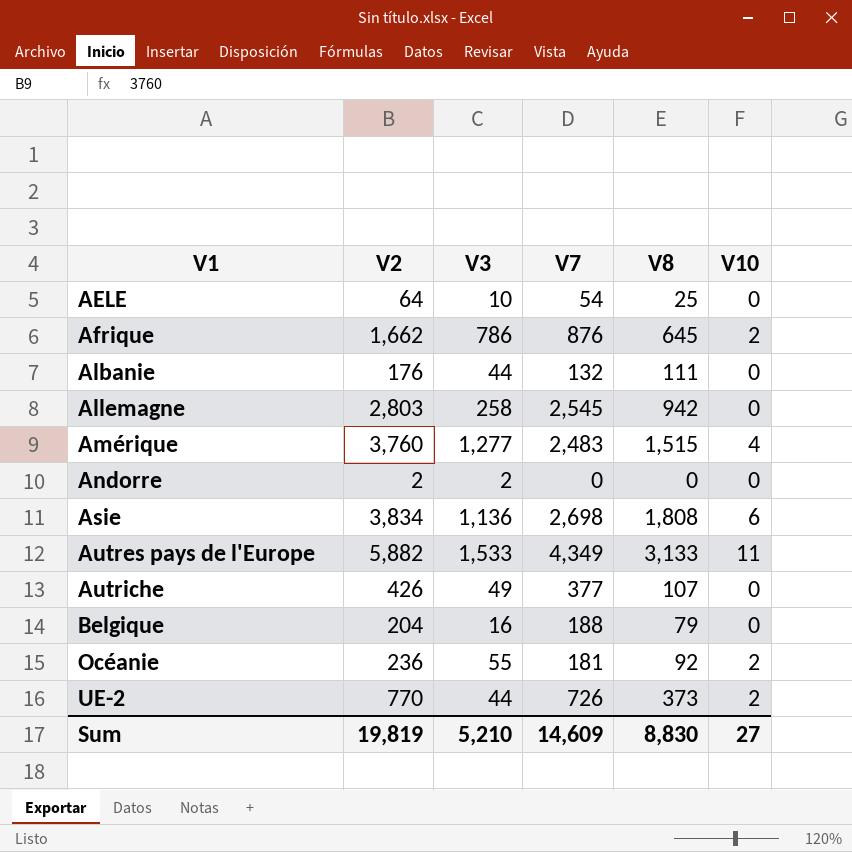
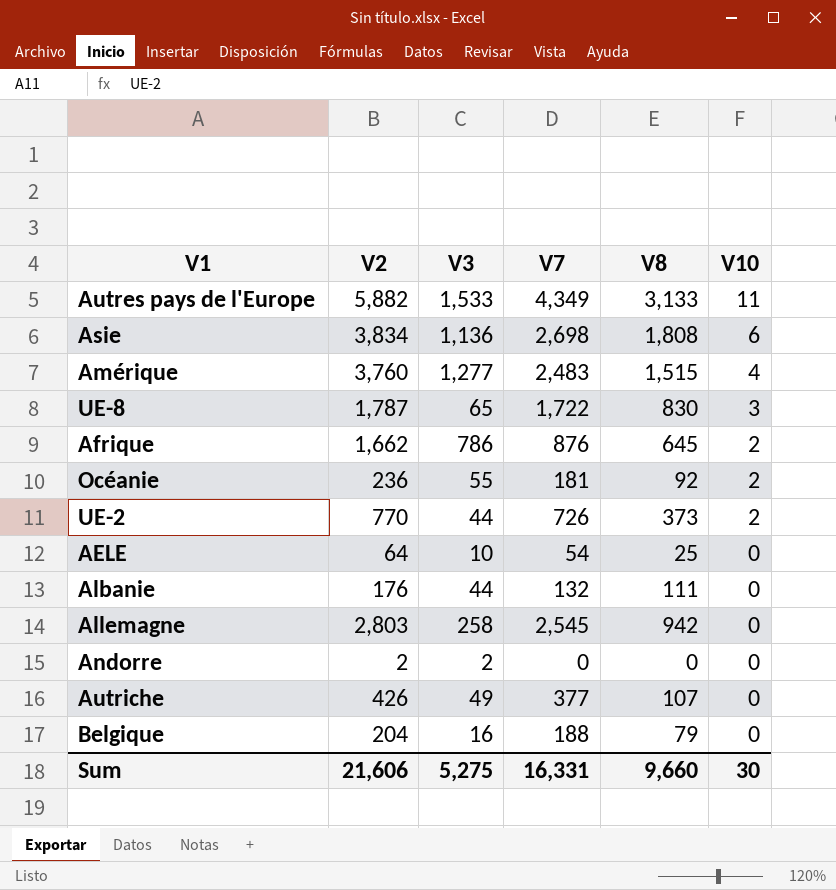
row order: V1 ascending -> V10 descending
row UE-8: none -> 1,787 | 65 | 1,722 | 830 | 3
Sum | V2: 19,819 -> 21,606
Sum | V3: 5,210 -> 5,275
Sum | V7: 14,609 -> 16,331
Sum | V8: 8,830 -> 9,660
Sum | V10: 27 -> 30

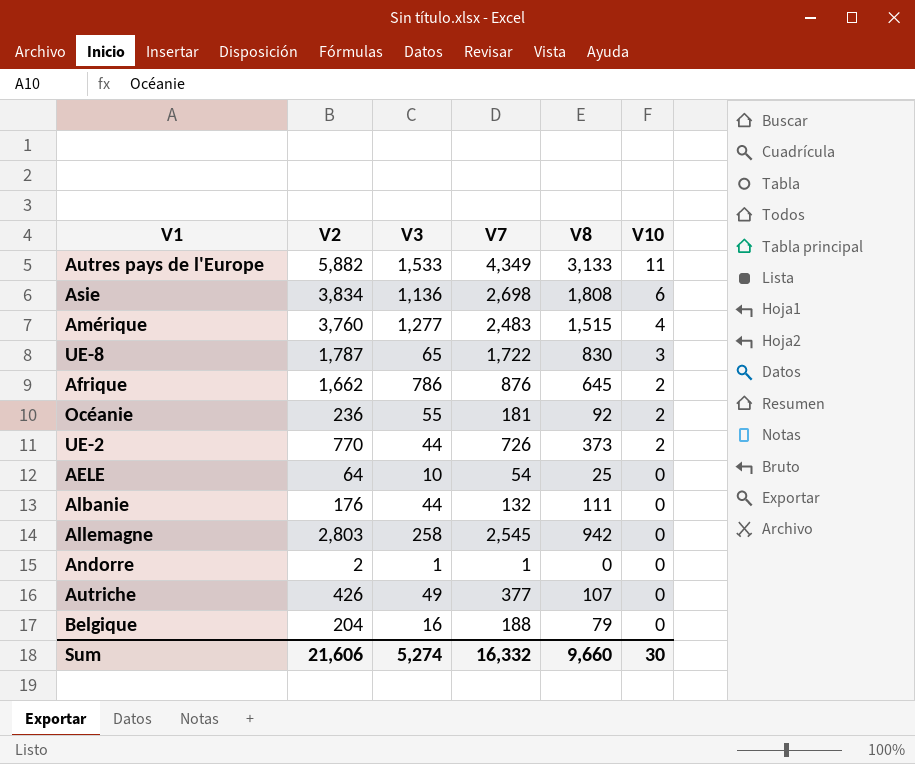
Andorre | V3: 2 -> 1
Andorre | V7: 0 -> 1
Sum | V3: 5,275 -> 5,274
Sum | V7: 16,331 -> 16,332

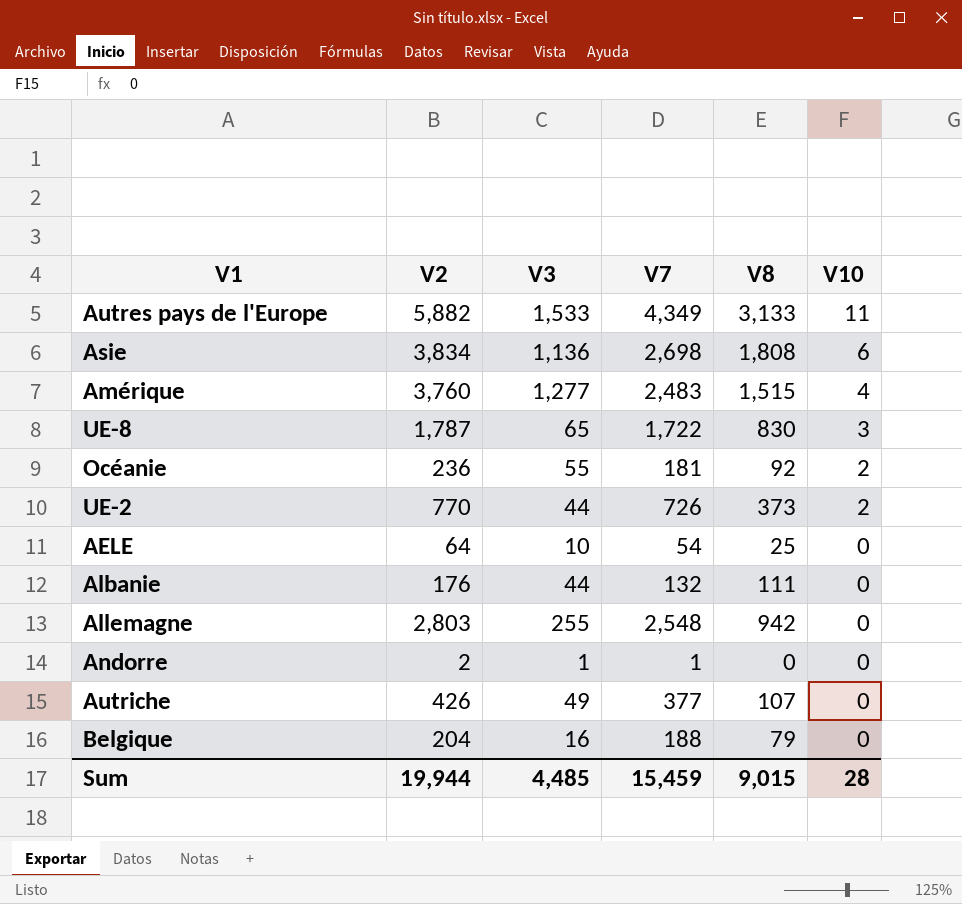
row Afrique: 1,662 | 786 | 876 | 645 | 2 -> none
Allemagne | V3: 258 -> 255
Allemagne | V7: 2,545 -> 2,548
Sum | V2: 21,606 -> 19,944
Sum | V3: 5,274 -> 4,485
Sum | V7: 16,332 -> 15,459
Sum | V8: 9,660 -> 9,015
Sum | V10: 30 -> 28

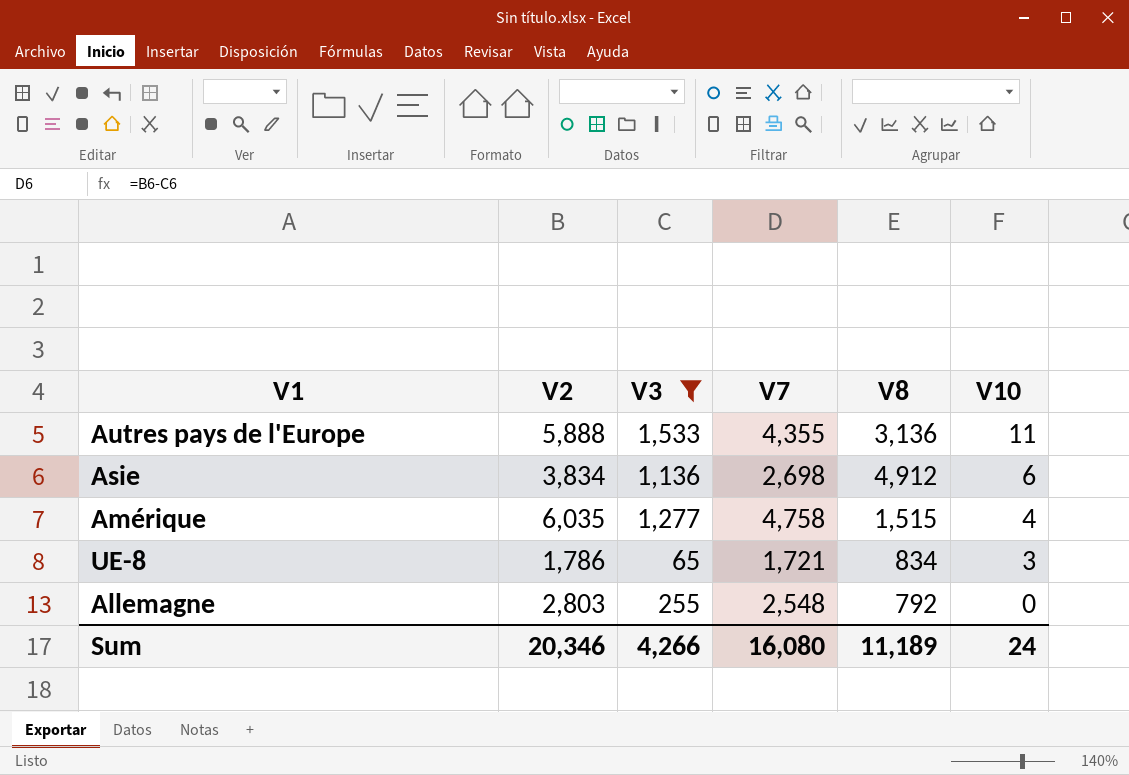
filter: none -> V3 >= 65
Autres pays de l'Europe | V2: 5,882 -> 5,888
Autres pays de l'Europe | V7: 4,349 -> 4,355
Autres pays de l'Europe | V8: 3,133 -> 3,136
Asie | V8: 1,808 -> 4,912
Amérique | V2: 3,760 -> 6,035
Amérique | V7: 2,483 -> 4,758
UE-8 | V2: 1,787 -> 1,786
UE-8 | V7: 1,722 -> 1,721
UE-8 | V8: 830 -> 834
Allemagne | V8: 942 -> 792
Sum | V2: 19,944 -> 20,346
Sum | V3: 4,485 -> 4,266
Sum | V7: 15,459 -> 16,080
Sum | V8: 9,015 -> 11,189
Sum | V10: 28 -> 24

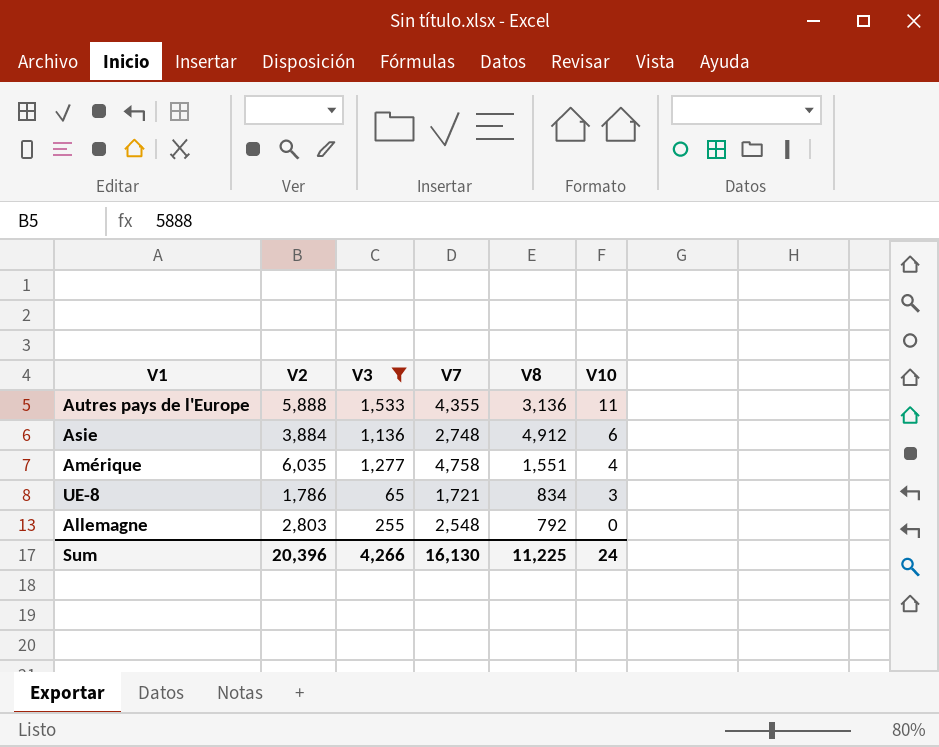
Asie | V2: 3,834 -> 3,884
Asie | V7: 2,698 -> 2,748
Amérique | V8: 1,515 -> 1,551
Sum | V2: 20,346 -> 20,396
Sum | V7: 16,080 -> 16,130
Sum | V8: 11,189 -> 11,225

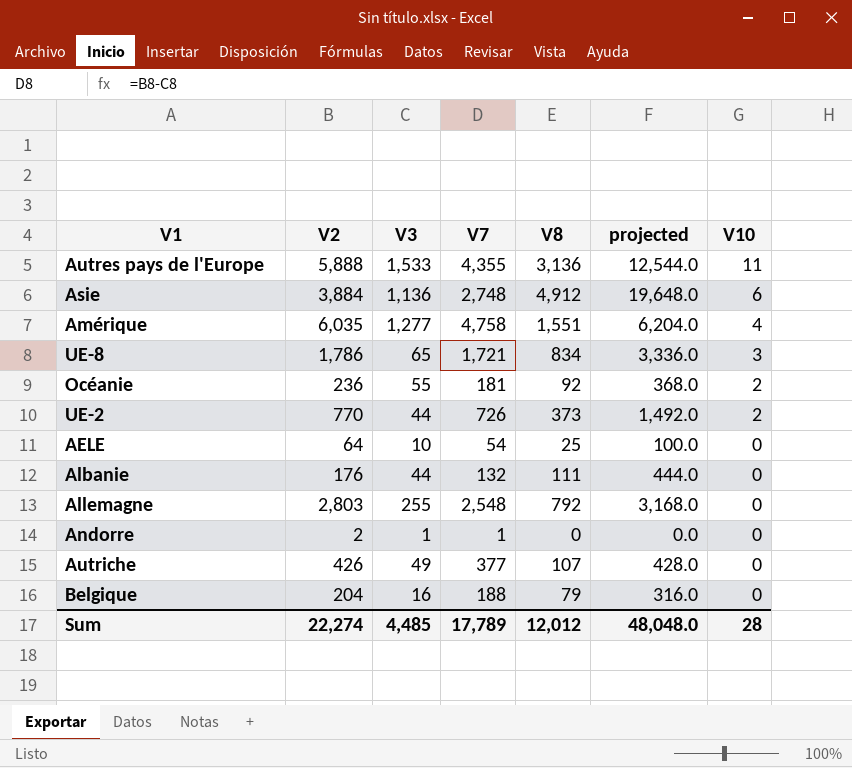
filter: V3 >= 65 -> none
column projected | formula: none -> [V8] * 4
Sum | V2: 20,396 -> 22,274
Sum | V3: 4,266 -> 4,485
Sum | V7: 16,130 -> 17,789
Sum | V8: 11,225 -> 12,012
Sum | V10: 24 -> 28

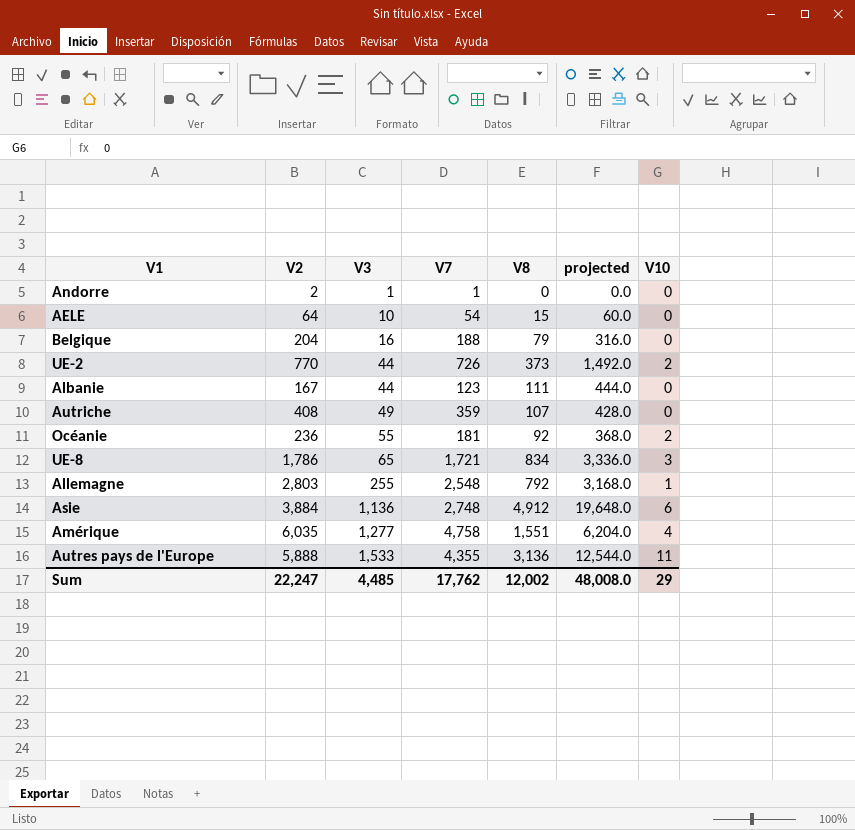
row order: V10 descending -> V3 ascending
AELE | V8: 25 -> 15
AELE | projected: 100.0 -> 60.0
Albanie | V2: 176 -> 167
Albanie | V7: 132 -> 123
Autriche | V2: 426 -> 408
Autriche | V7: 377 -> 359
Allemagne | V10: 0 -> 1
Sum | V2: 22,274 -> 22,247
Sum | V7: 17,789 -> 17,762
Sum | V8: 12,012 -> 12,002
Sum | projected: 48,048.0 -> 48,008.0
Sum | V10: 28 -> 29

